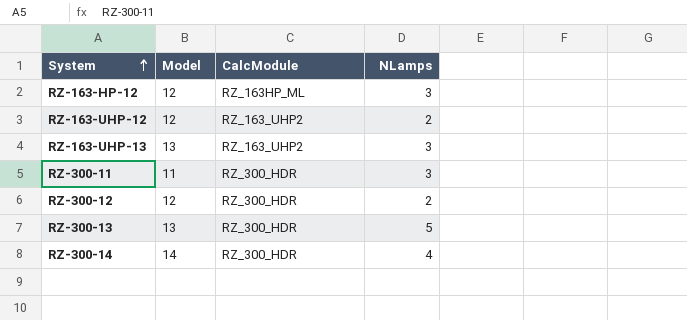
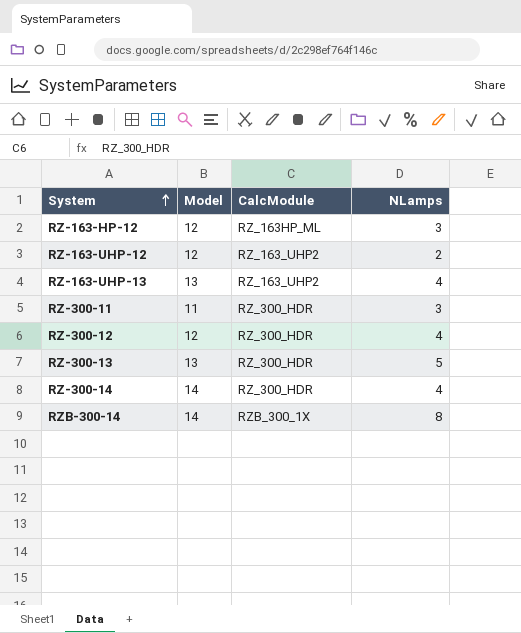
RZ-163-UHP-13 | NLamps: 3 -> 4
RZ-300-12 | NLamps: 2 -> 4
row RZB-300-14: none -> 14 | RZB_300_1X | 8

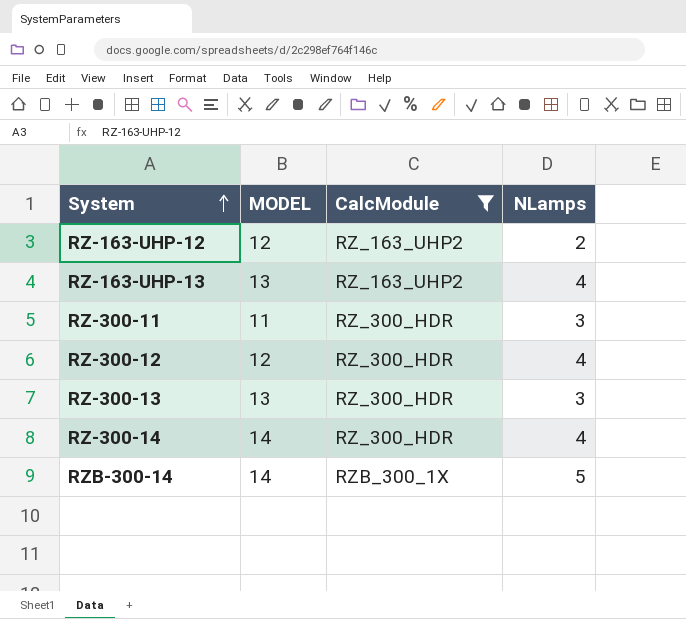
filter: none -> CalcModule != RZ_163HP_ML
column name: Model -> MODEL
RZ-300-13 | NLamps: 5 -> 3
RZB-300-14 | NLamps: 8 -> 5

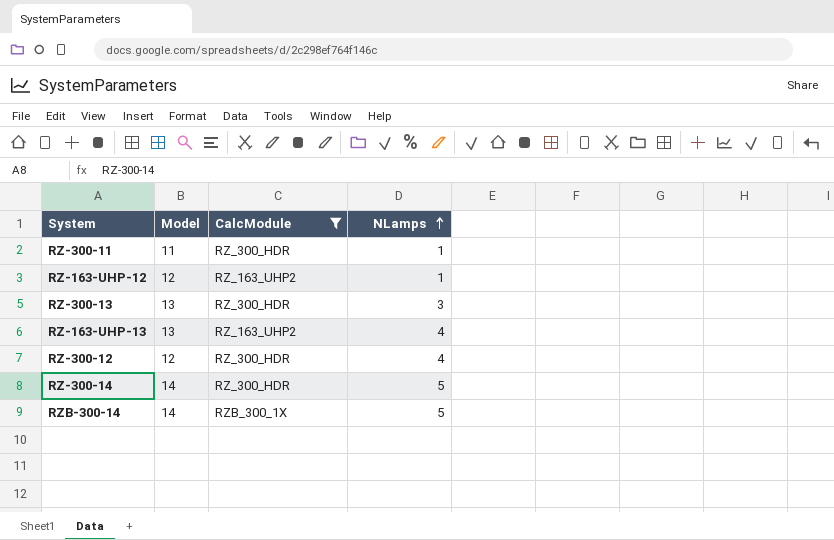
row order: System ascending -> NLamps ascending
column name: MODEL -> Model
RZ-300-11 | NLamps: 3 -> 1
RZ-163-UHP-12 | NLamps: 2 -> 1
RZ-300-14 | NLamps: 4 -> 5

